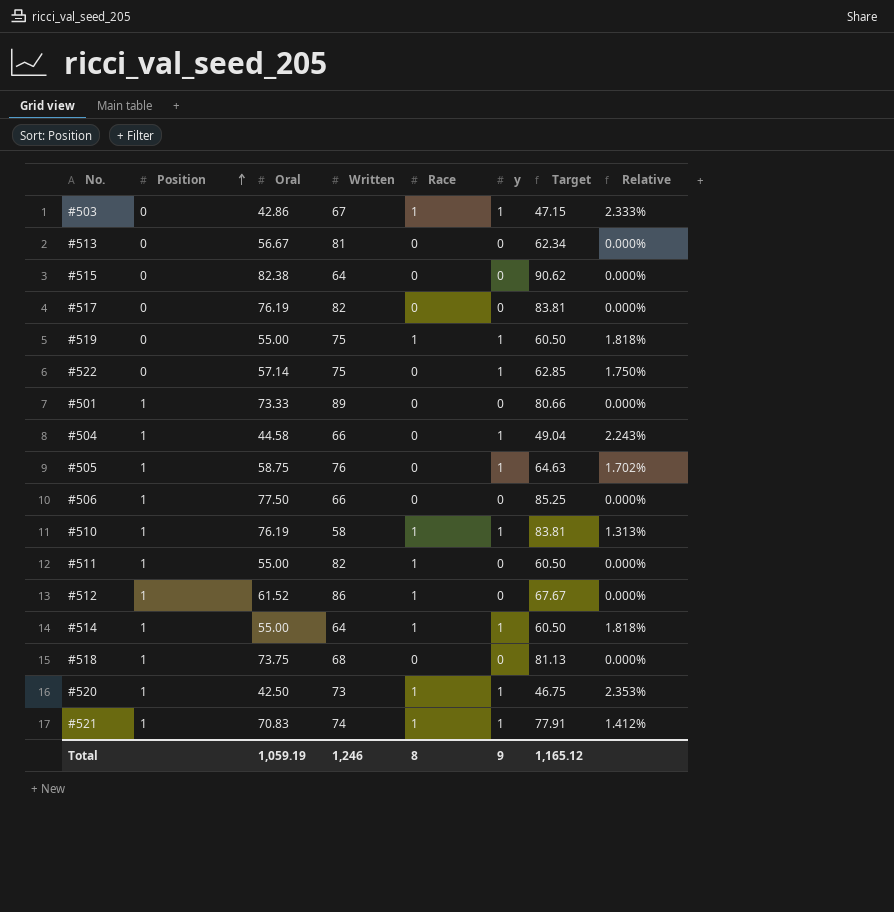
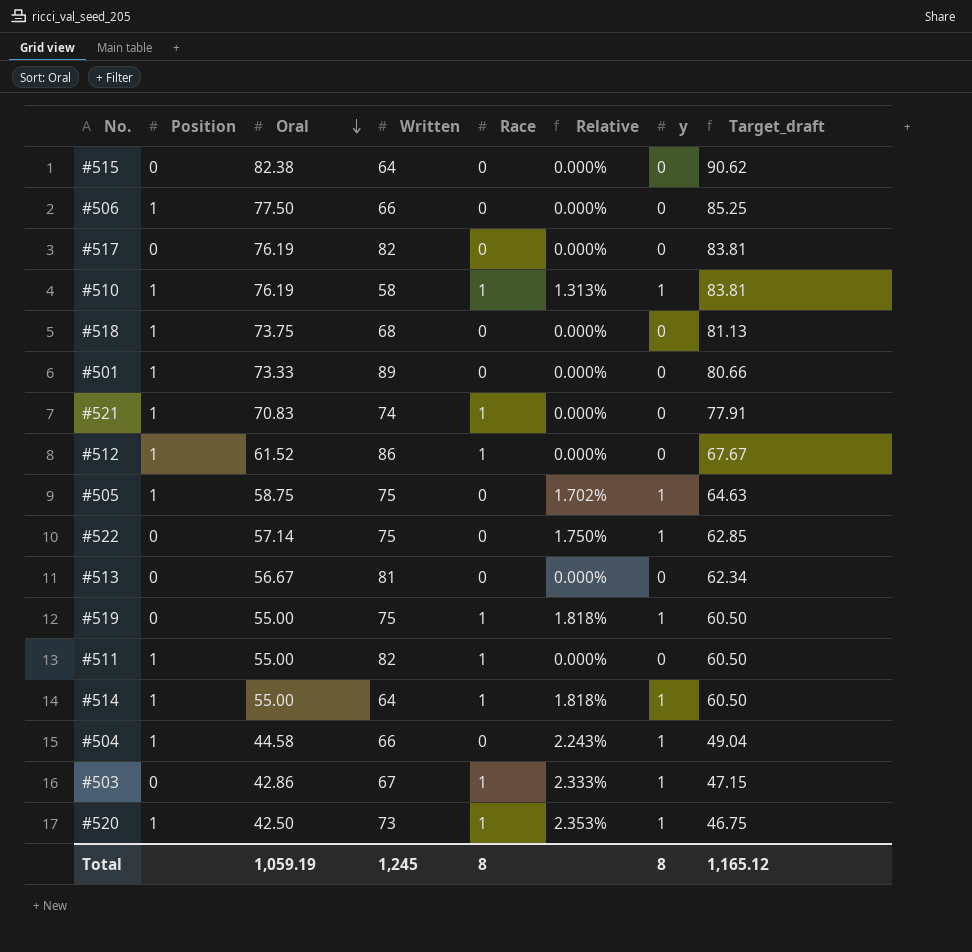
row order: Position ascending -> Oral descending
column Relative | position: 8 -> 6
column name: Target -> Target_draft
#521 | Relative: 1.412% -> 0.000%
#521 | y: 1 -> 0
#505 | Written: 76 -> 75
Total | Written: 1,246 -> 1,245
Total | y: 9 -> 8

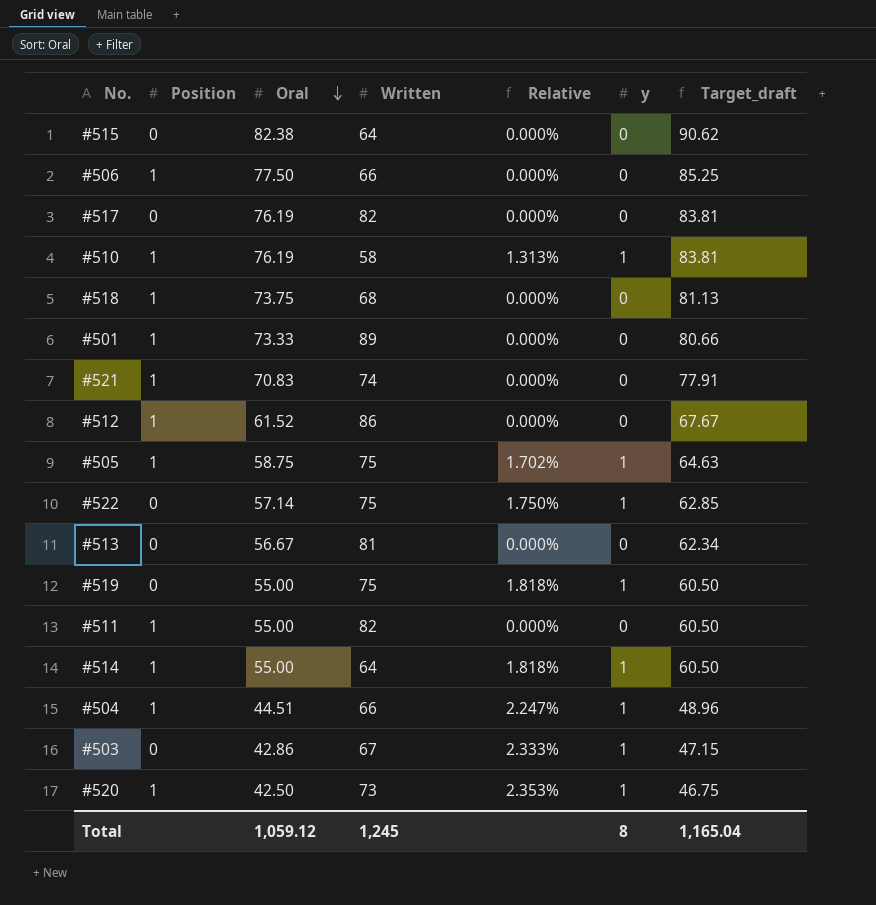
column Race | position: 5 -> none
#504 | Oral: 44.58 -> 44.51
#504 | Relative: 2.243% -> 2.247%
#504 | Target_draft: 49.04 -> 48.96
Total | Oral: 1,059.19 -> 1,059.12
Total | Target_draft: 1,165.12 -> 1,165.04

